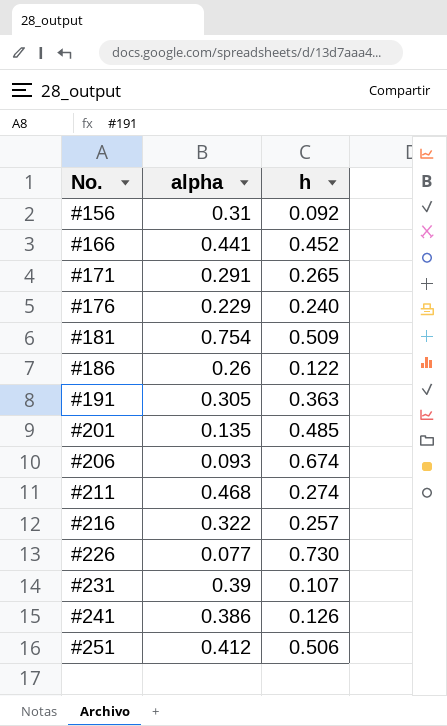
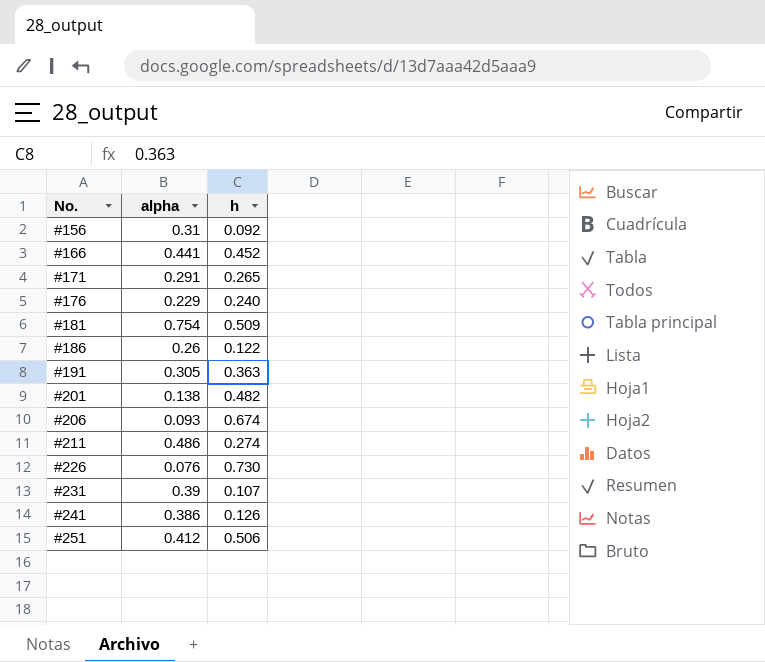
row #216: 0.322 | 0.257 -> none
#201 | alpha: 0.135 -> 0.138
#201 | h: 0.485 -> 0.482
#211 | alpha: 0.468 -> 0.486
#226 | alpha: 0.077 -> 0.076

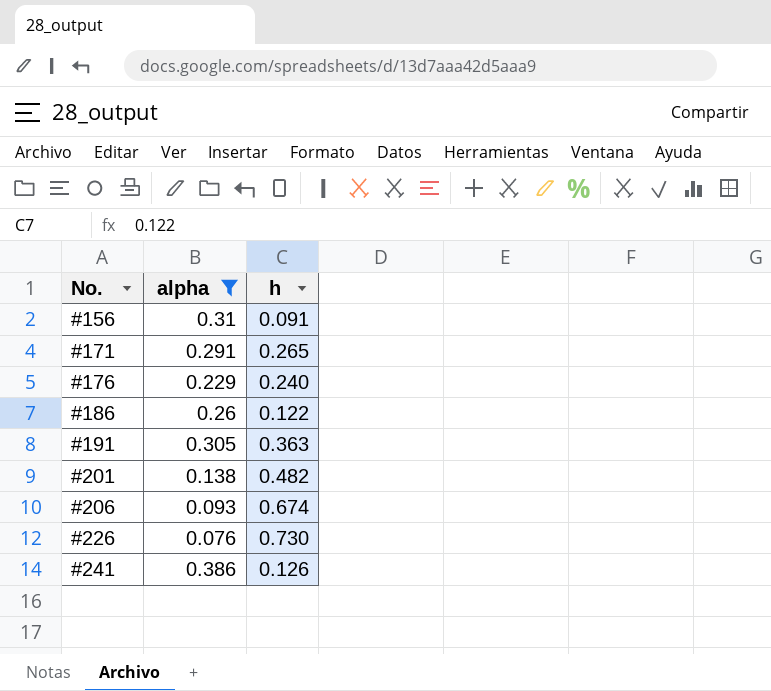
filter: none -> alpha <= 0.386
#156 | h: 0.092 -> 0.091

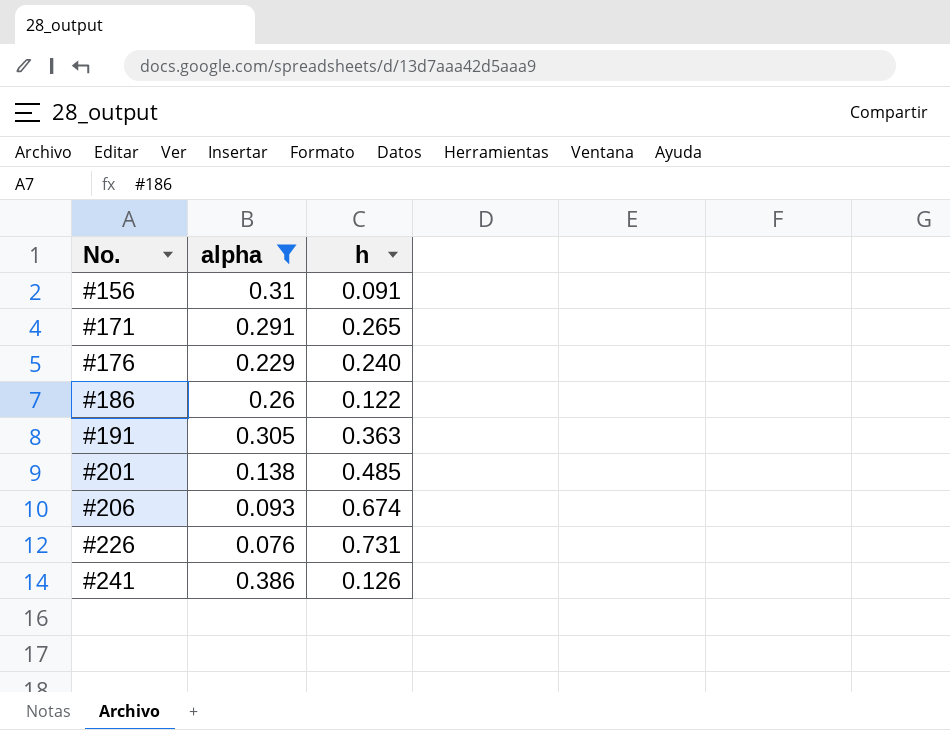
#201 | h: 0.482 -> 0.485
#226 | h: 0.730 -> 0.731

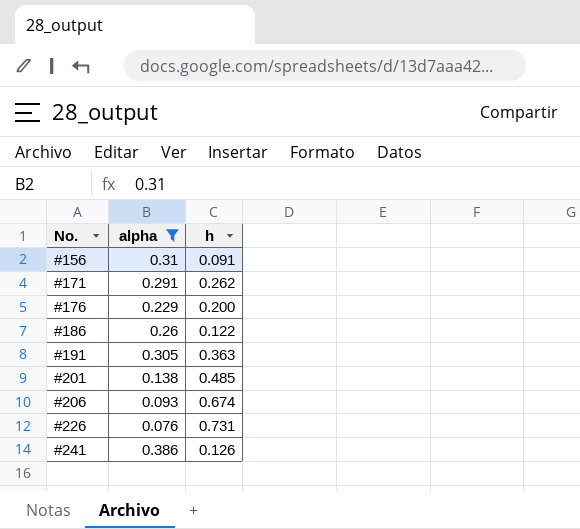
#171 | h: 0.265 -> 0.262
#176 | h: 0.240 -> 0.200

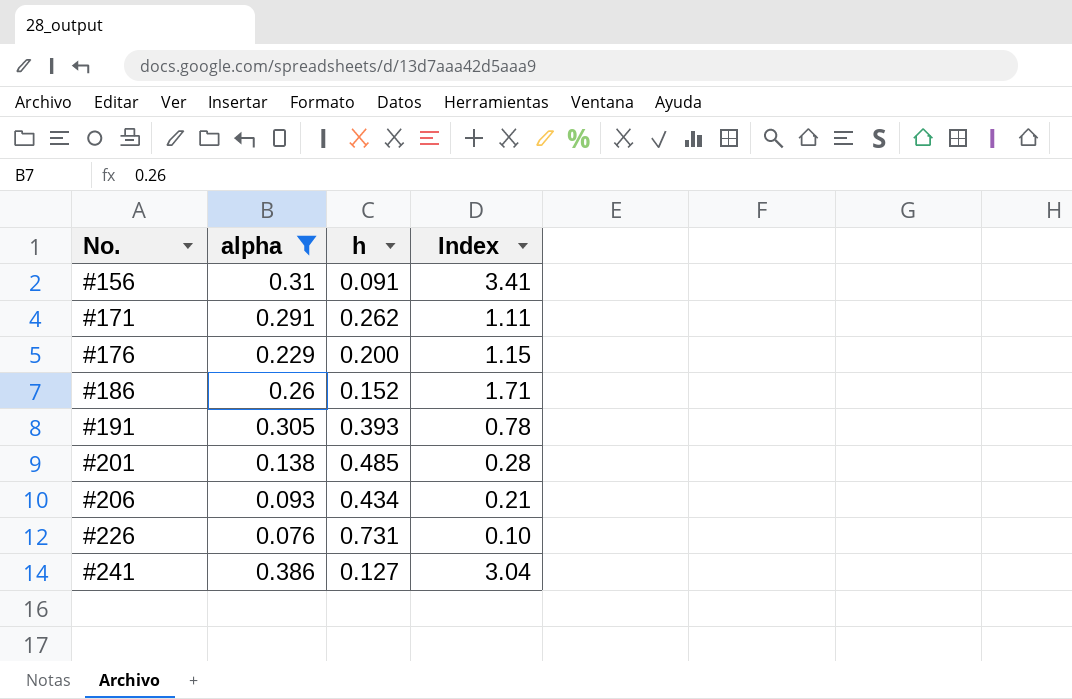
column Index | formula: none -> [alpha] / [h]
#186 | h: 0.122 -> 0.152
#191 | h: 0.363 -> 0.393
#206 | h: 0.674 -> 0.434
#241 | h: 0.126 -> 0.127

